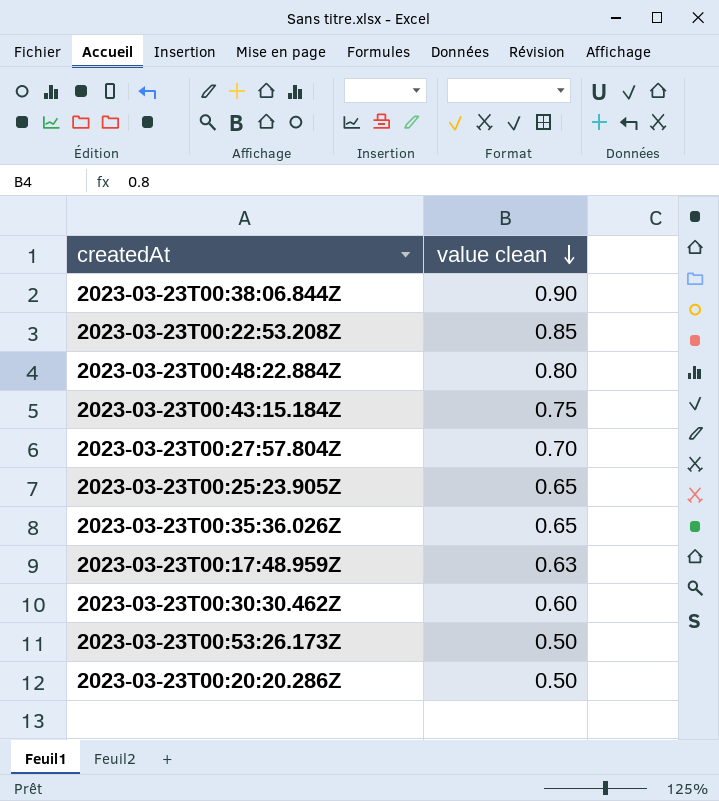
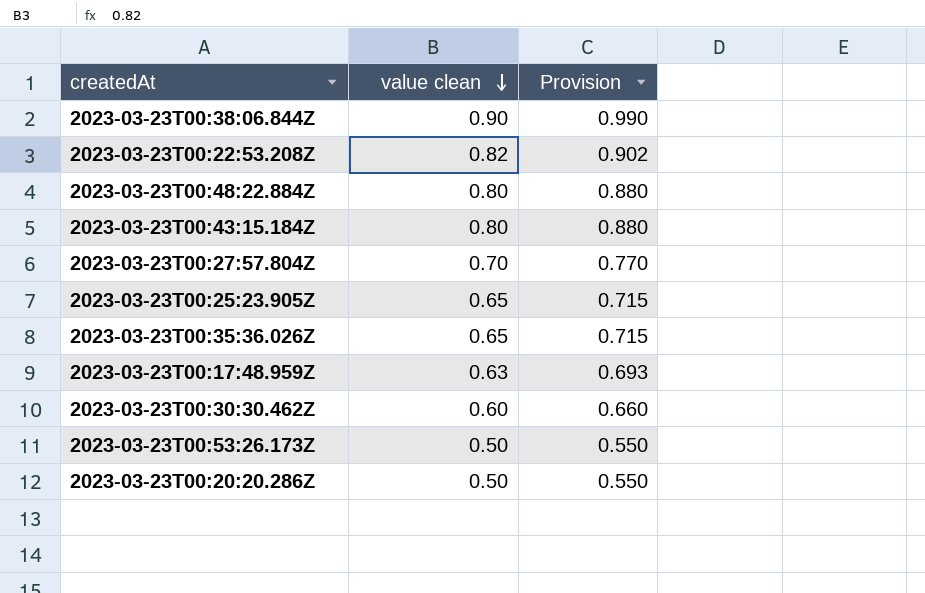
column Provision | formula: none -> [value clean] * 1.1
2023-03-23T00:22:53.208Z | value clean: 0.85 -> 0.82
2023-03-23T00:43:15.184Z | value clean: 0.75 -> 0.80

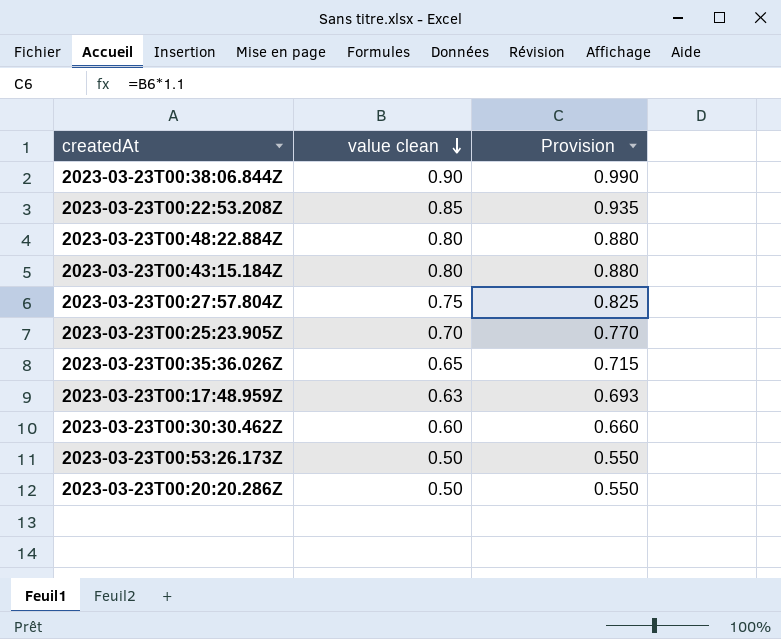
2023-03-23T00:22:53.208Z | value clean: 0.82 -> 0.85
2023-03-23T00:22:53.208Z | Provision: 0.902 -> 0.935
2023-03-23T00:27:57.804Z | value clean: 0.70 -> 0.75
2023-03-23T00:27:57.804Z | Provision: 0.770 -> 0.825
2023-03-23T00:25:23.905Z | value clean: 0.65 -> 0.70
2023-03-23T00:25:23.905Z | Provision: 0.715 -> 0.770

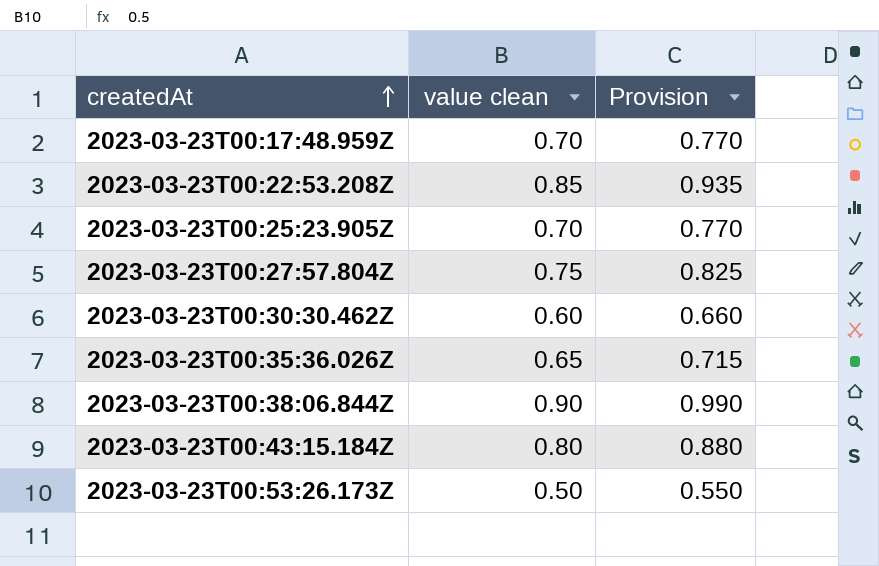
row order: value clean descending -> createdAt ascending
row 2023-03-23T00:48:22.884Z: 0.80 | 0.880 -> none
row 2023-03-23T00:20:20.286Z: 0.50 | 0.550 -> none
2023-03-23T00:17:48.959Z | value clean: 0.63 -> 0.70
2023-03-23T00:17:48.959Z | Provision: 0.693 -> 0.770

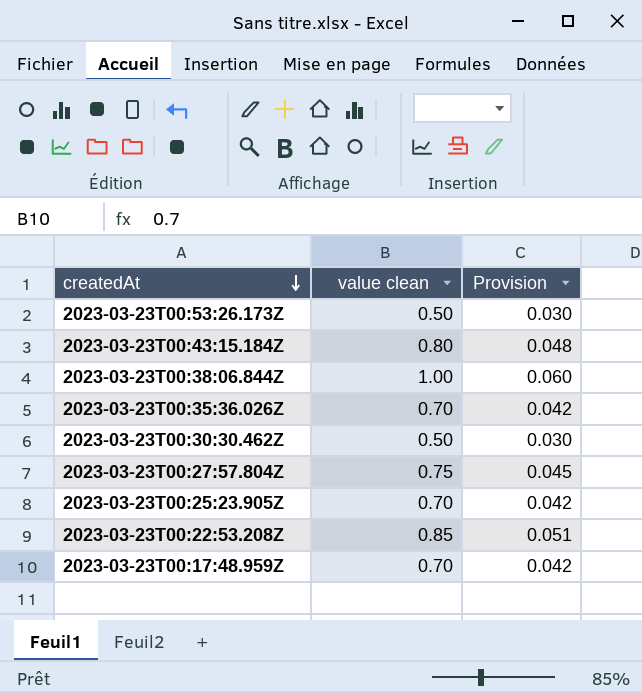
row order: createdAt ascending -> createdAt descending
column Provision | formula: [value clean] * 1.1 -> [value clean] * 0.06
2023-03-23T00:38:06.844Z | value clean: 0.90 -> 1.00
2023-03-23T00:35:36.026Z | value clean: 0.65 -> 0.70
2023-03-23T00:30:30.462Z | value clean: 0.60 -> 0.50

